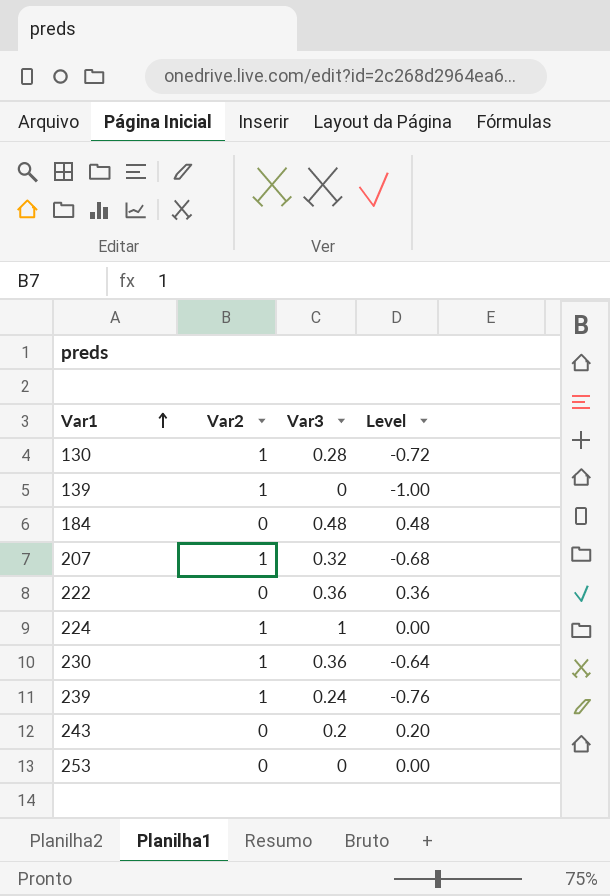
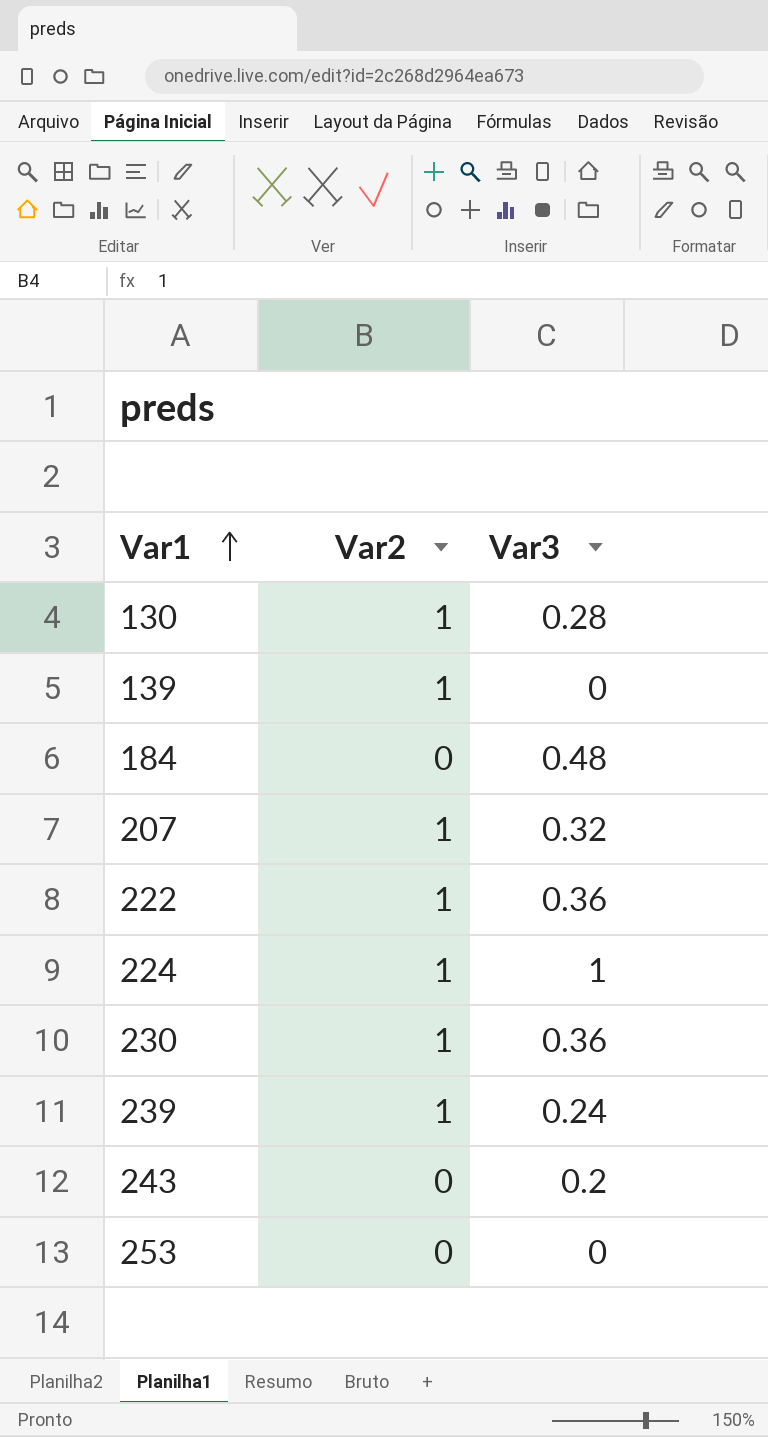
column Level | formula: [Var3] - [Var2] -> none
222 | Var2: 0 -> 1

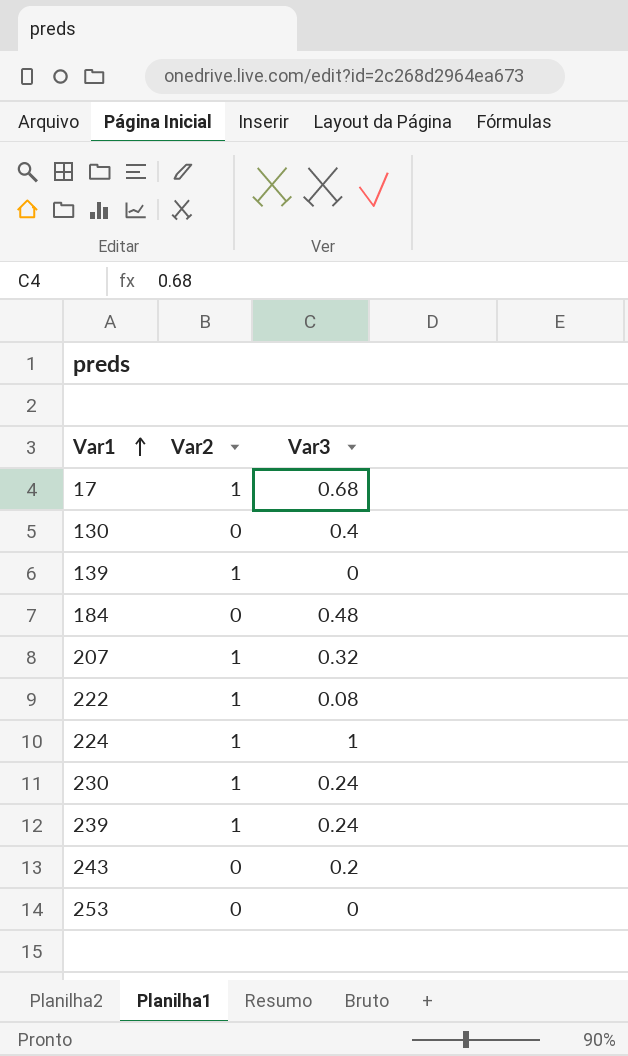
row 17: none -> 1 | 0.68
130 | Var2: 1 -> 0
130 | Var3: 0.28 -> 0.4
222 | Var3: 0.36 -> 0.08
230 | Var3: 0.36 -> 0.24

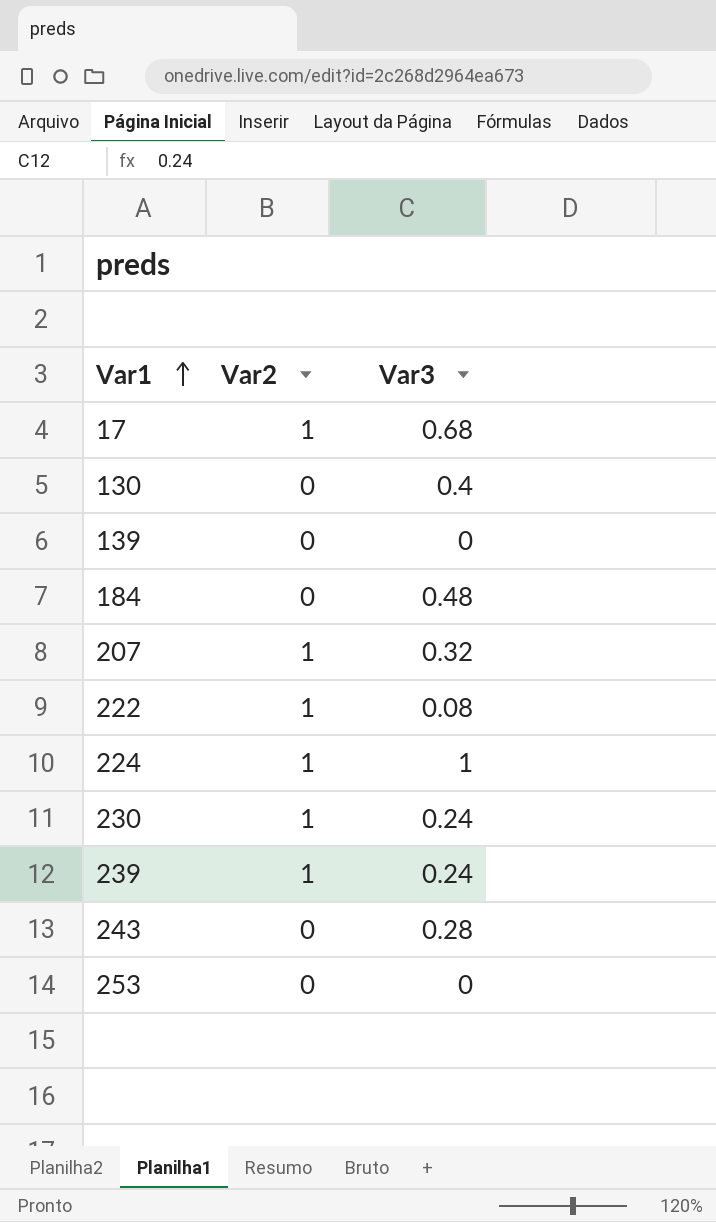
139 | Var2: 1 -> 0
243 | Var3: 0.2 -> 0.28

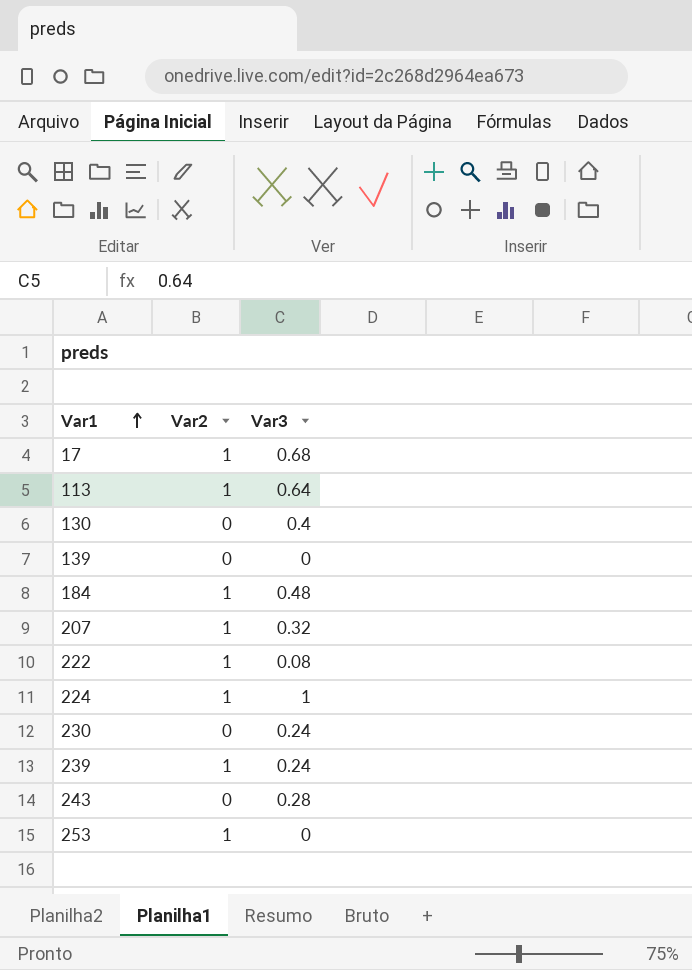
row 113: none -> 1 | 0.64
184 | Var2: 0 -> 1
230 | Var2: 1 -> 0
253 | Var2: 0 -> 1

